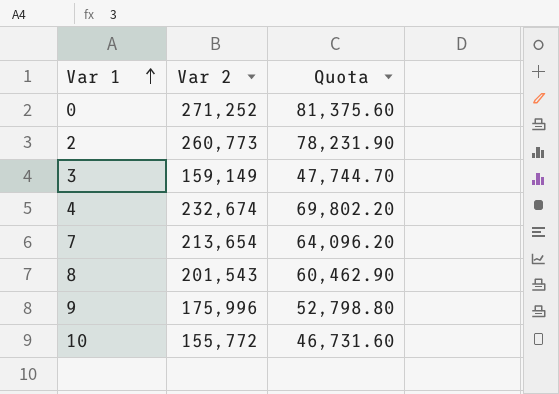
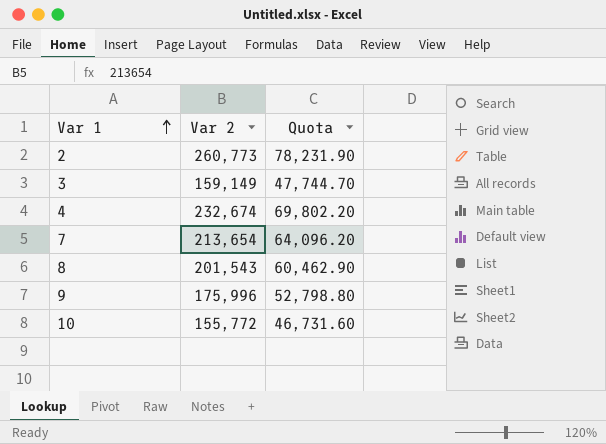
row 0: 271,252 | 81,375.60 -> none

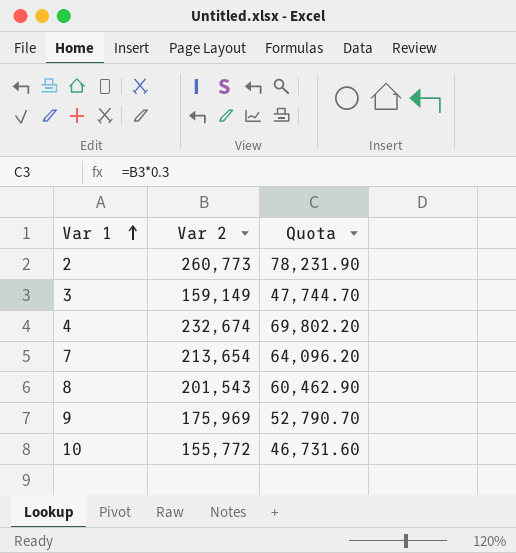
9 | Var 2: 175,996 -> 175,969
9 | Quota: 52,798.80 -> 52,790.70

